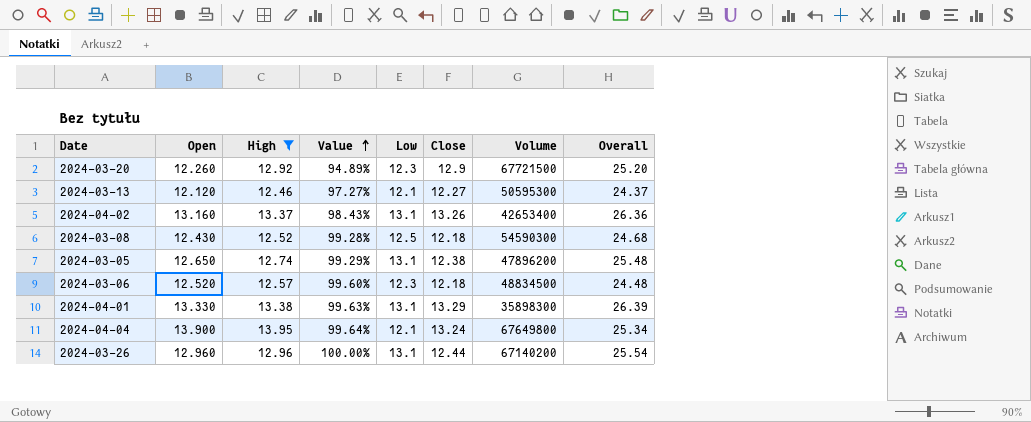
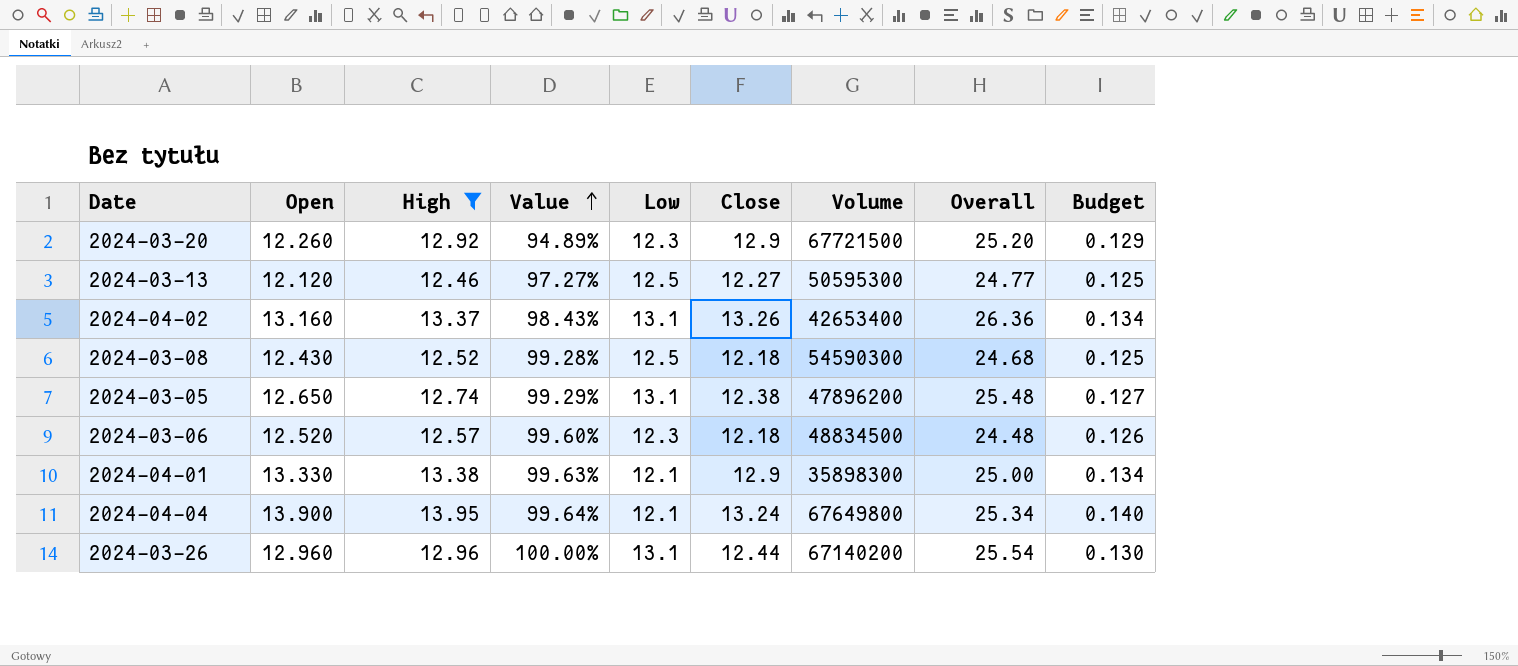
column Budget | formula: none -> [High] * 0.01
2024-03-13 | Low: 12.1 -> 12.5
2024-03-13 | Overall: 24.37 -> 24.77
2024-04-01 | Low: 13.1 -> 12.1
2024-04-01 | Close: 13.29 -> 12.9
2024-04-01 | Overall: 26.39 -> 25.00

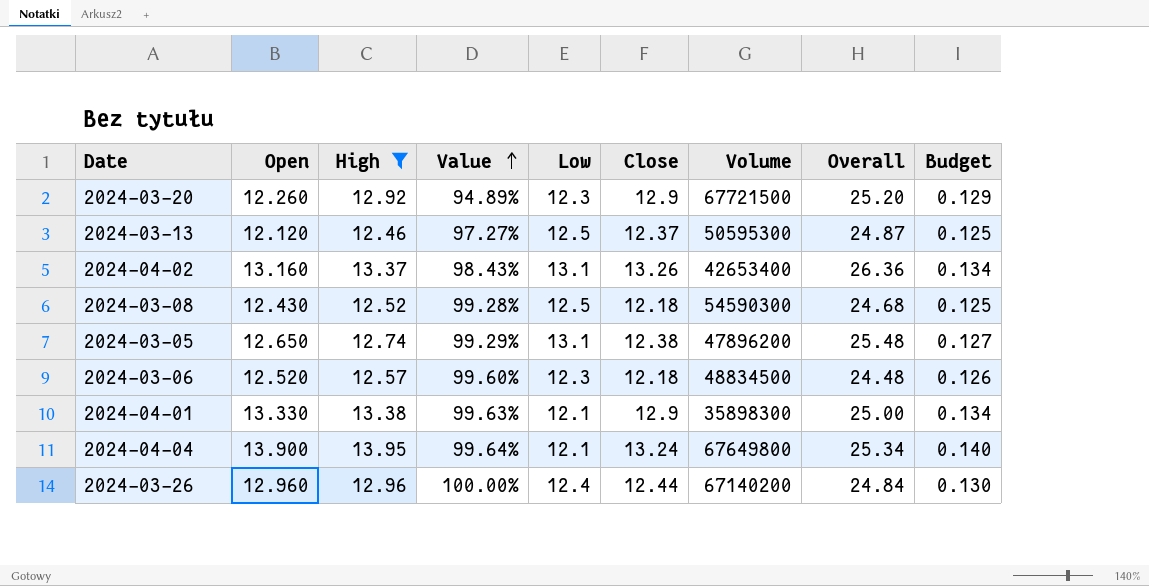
2024-03-13 | Close: 12.27 -> 12.37
2024-03-13 | Overall: 24.77 -> 24.87
2024-03-26 | Low: 13.1 -> 12.4
2024-03-26 | Overall: 25.54 -> 24.84

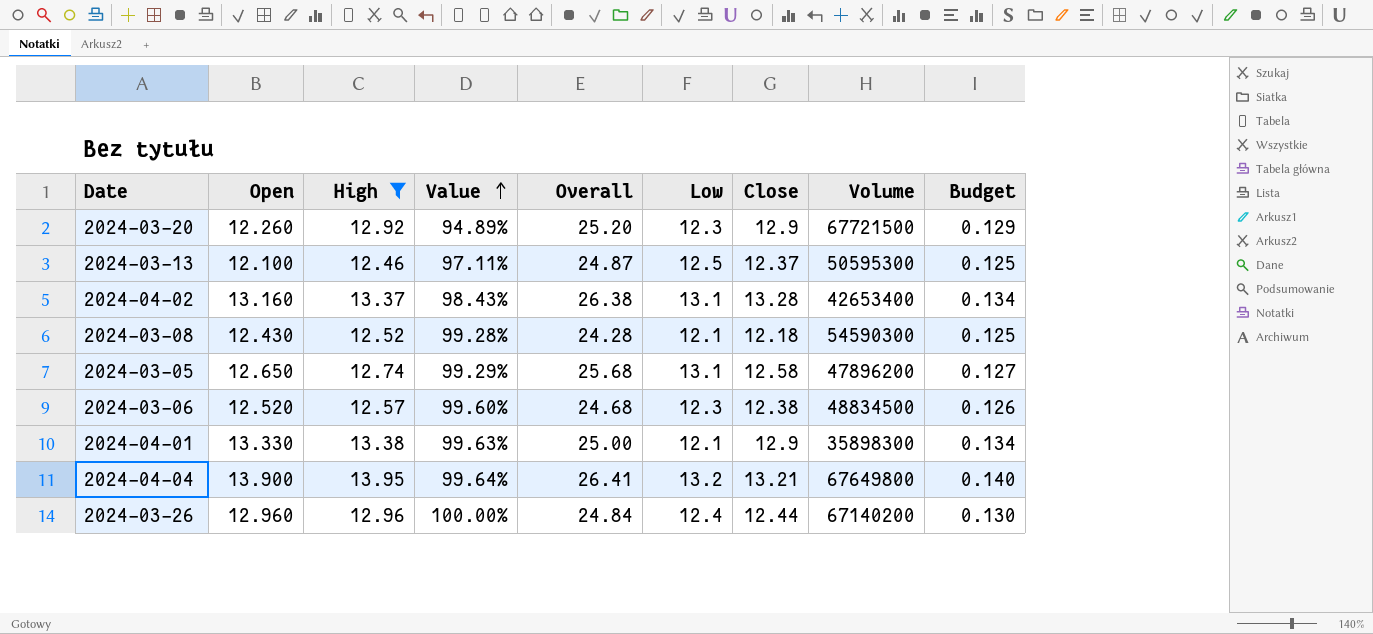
column Overall | position: 8 -> 5
2024-03-13 | Open: 12.120 -> 12.100
2024-03-13 | Value: 97.27% -> 97.11%
2024-04-02 | Overall: 26.36 -> 26.38
2024-04-02 | Close: 13.26 -> 13.28
2024-03-08 | Overall: 24.68 -> 24.28
2024-03-08 | Low: 12.5 -> 12.1
2024-03-05 | Overall: 25.48 -> 25.68
2024-03-05 | Close: 12.38 -> 12.58
2024-03-06 | Overall: 24.48 -> 24.68
2024-03-06 | Close: 12.18 -> 12.38
2024-04-04 | Overall: 25.34 -> 26.41
2024-04-04 | Low: 12.1 -> 13.2
2024-04-04 | Close: 13.24 -> 13.21

